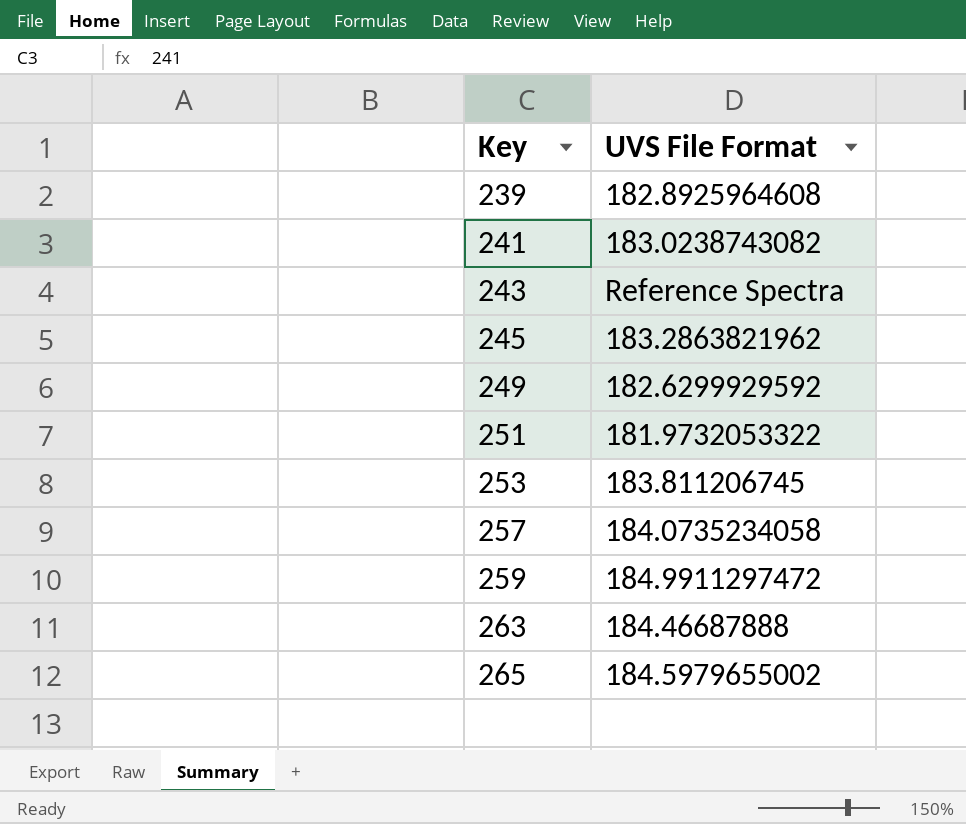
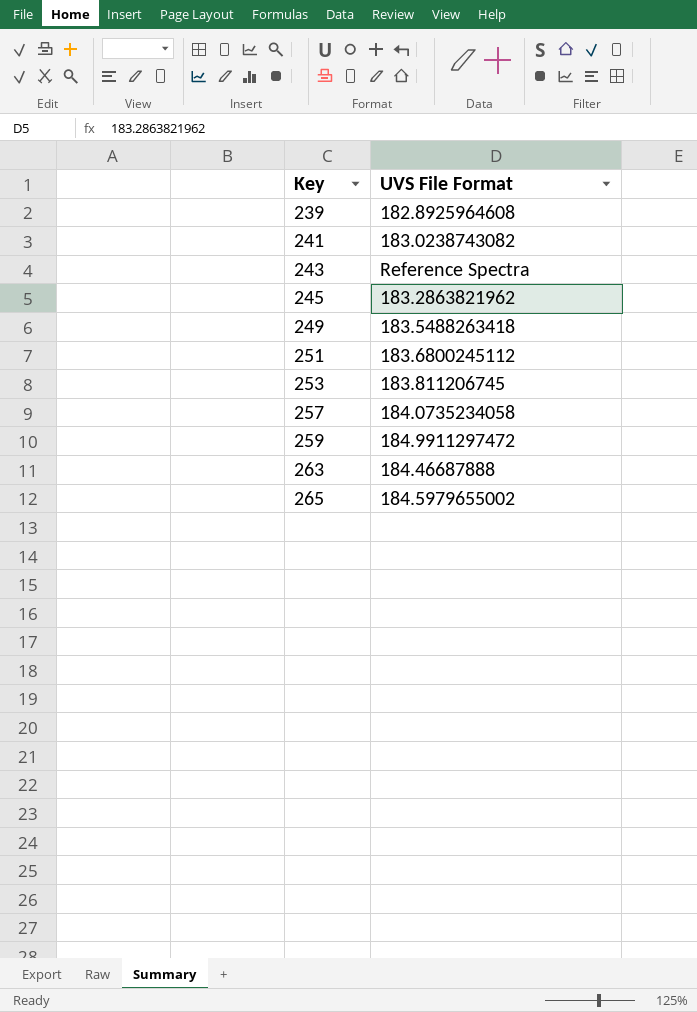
249 | UVS File Format: 182.6299929592 -> 183.5488263418
251 | UVS File Format: 181.9732053322 -> 183.6800245112

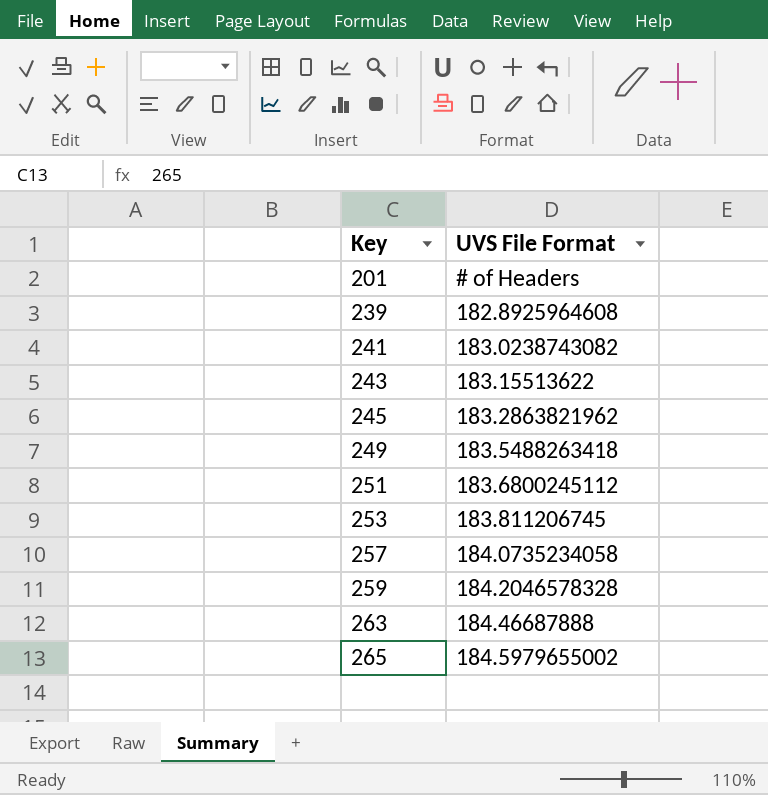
row 201: none -> # of Headers
243 | UVS File Format: Reference Spectra -> 183.15513622
259 | UVS File Format: 184.9911297472 -> 184.2046578328

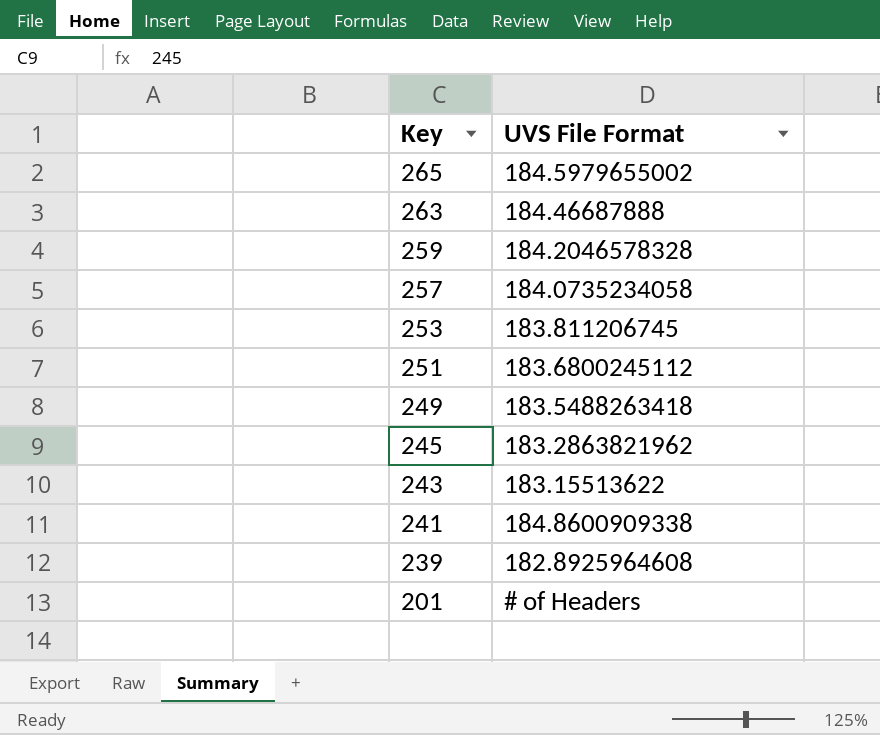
row order: Key ascending -> Key descending
241 | UVS File Format: 183.0238743082 -> 184.8600909338

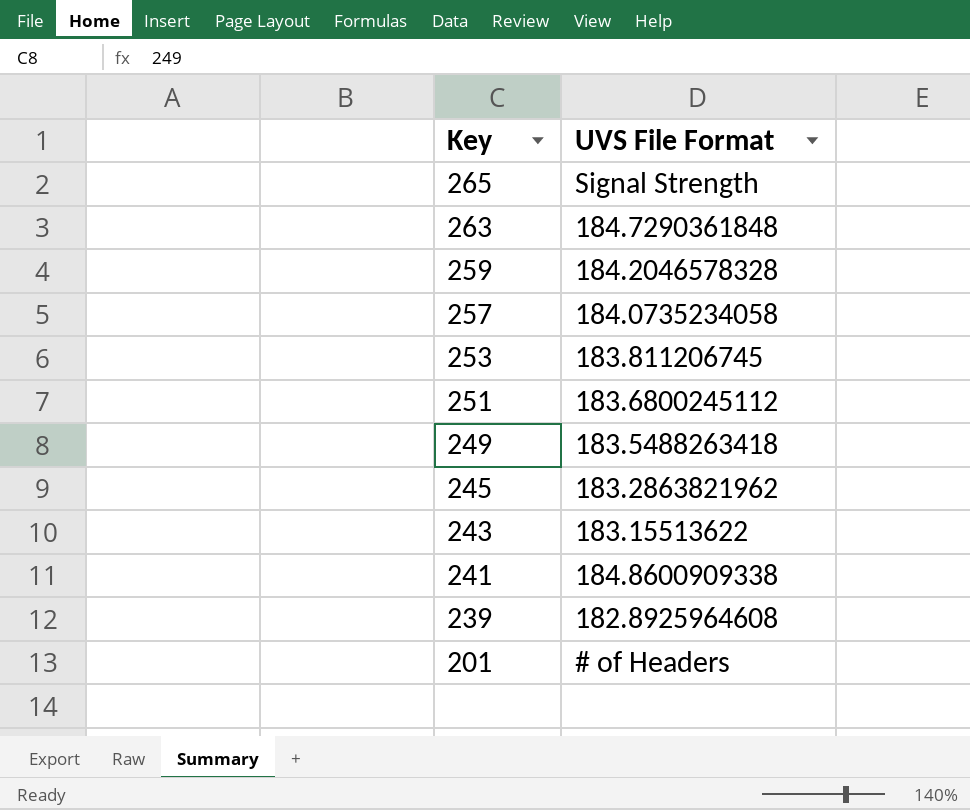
265 | UVS File Format: 184.5979655002 -> Signal Strength
263 | UVS File Format: 184.46687888 -> 184.7290361848

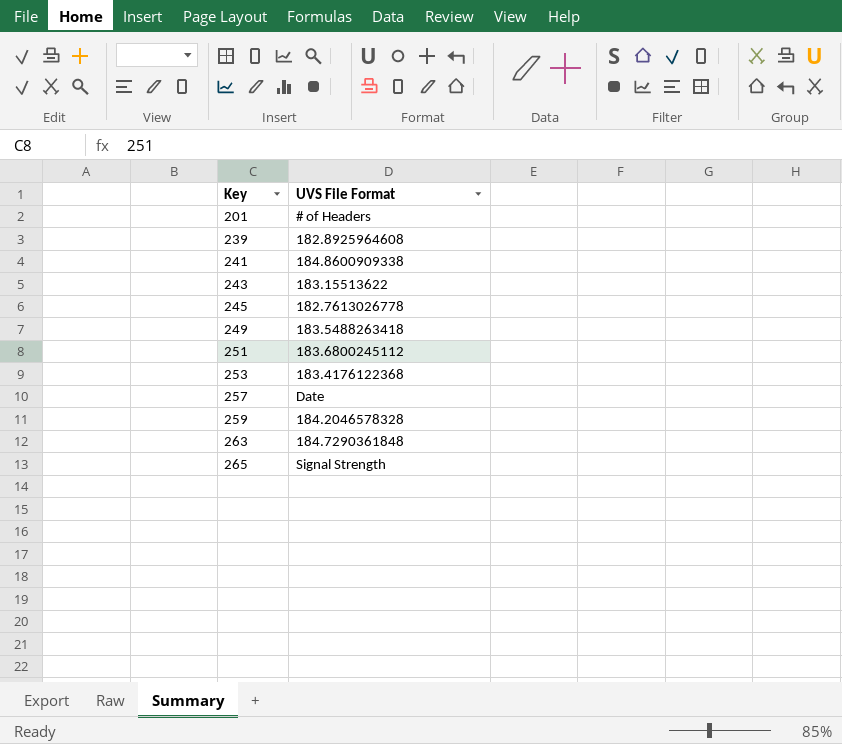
row order: Key descending -> Key ascending
245 | UVS File Format: 183.2863821962 -> 182.7613026778
253 | UVS File Format: 183.811206745 -> 183.4176122368
257 | UVS File Format: 184.0735234058 -> Date

